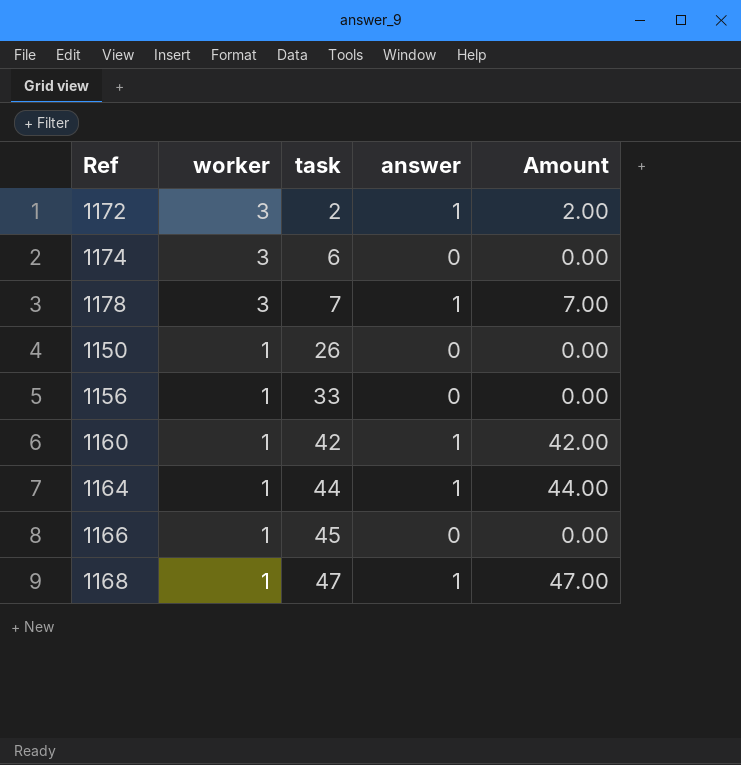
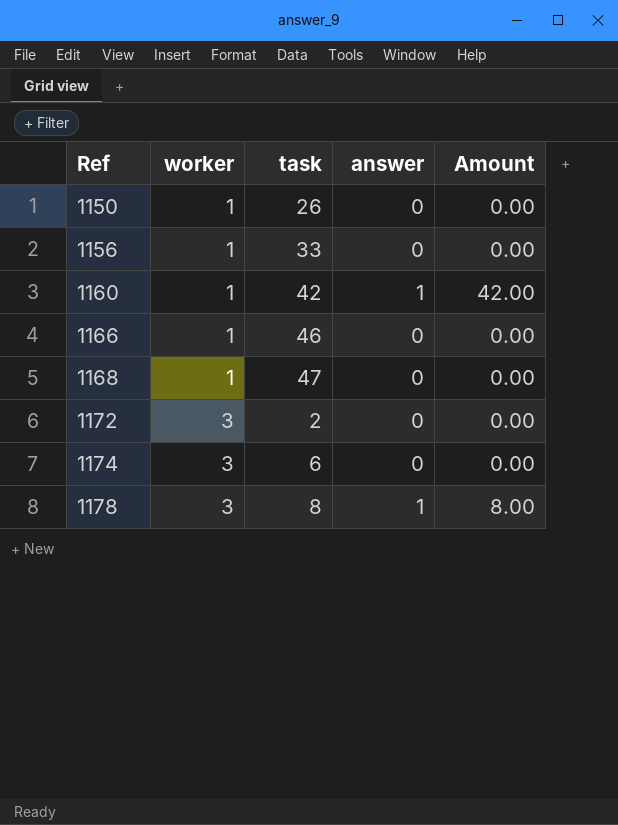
row order: worker descending -> Ref ascending
row 1164: 1 | 44 | 1 | 44.00 -> none
1166 | task: 45 -> 46
1168 | answer: 1 -> 0
1168 | Amount: 47.00 -> 0.00
1172 | answer: 1 -> 0
1172 | Amount: 2.00 -> 0.00
1178 | task: 7 -> 8
1178 | Amount: 7.00 -> 8.00

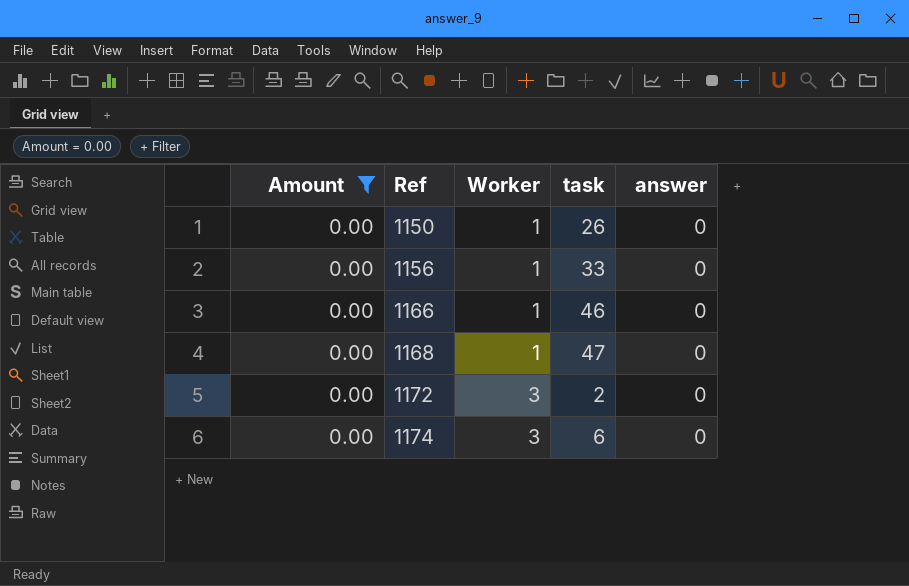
filter: none -> Amount = 0.00
column Amount | position: 5 -> 1
column name: worker -> Worker

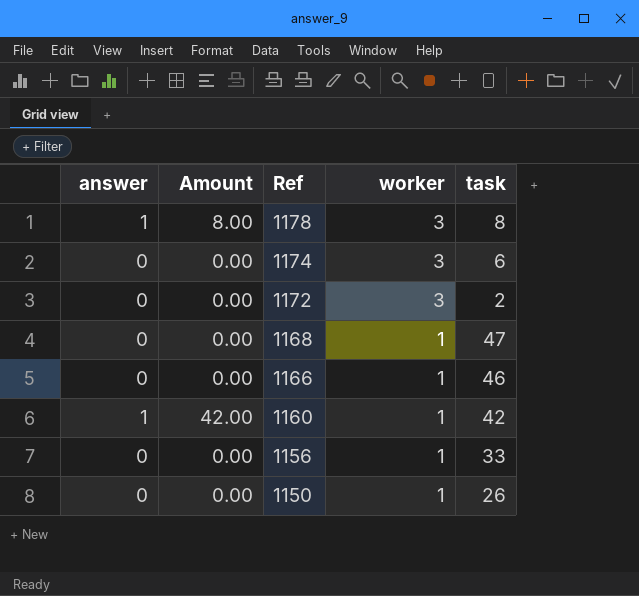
filter: Amount = 0.00 -> none
row order: Ref ascending -> Ref descending
column answer | position: 5 -> 1
column name: Worker -> worker

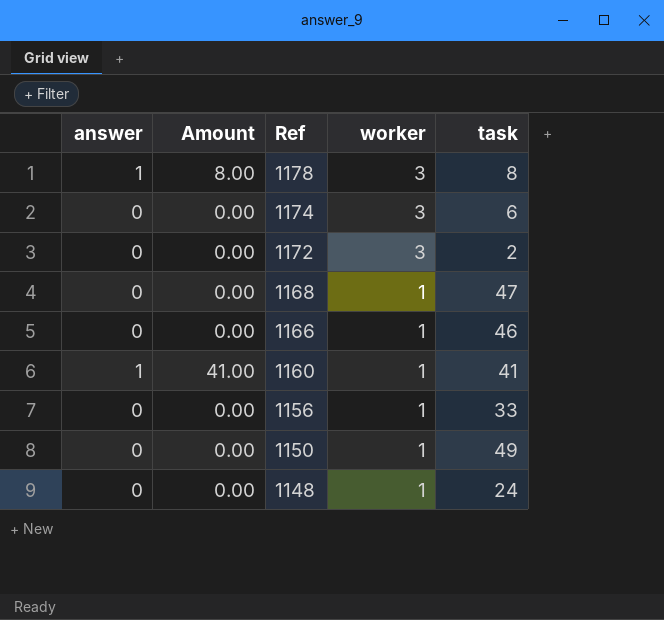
1160 | Amount: 42.00 -> 41.00
1160 | task: 42 -> 41
1150 | task: 26 -> 49
row 1148: none -> 0 | 0.00 | 1 | 24

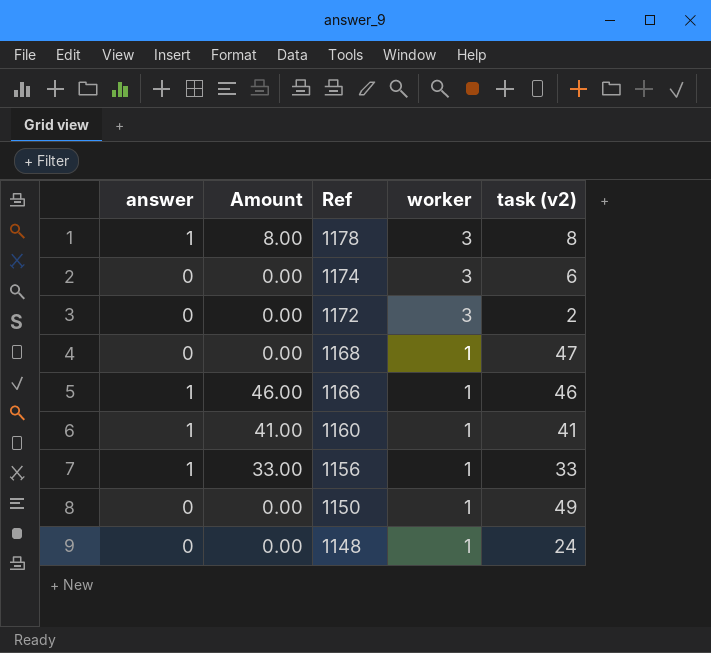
column name: task -> task (v2)
1166 | answer: 0 -> 1
1166 | Amount: 0.00 -> 46.00
1156 | answer: 0 -> 1
1156 | Amount: 0.00 -> 33.00

